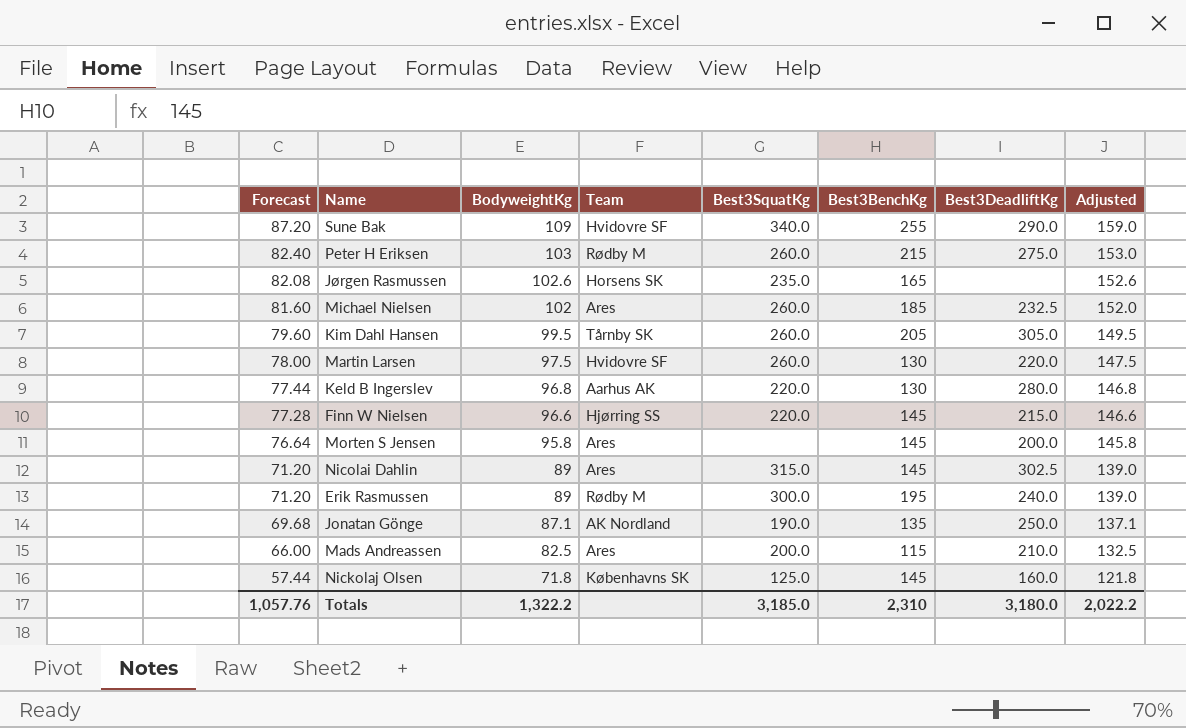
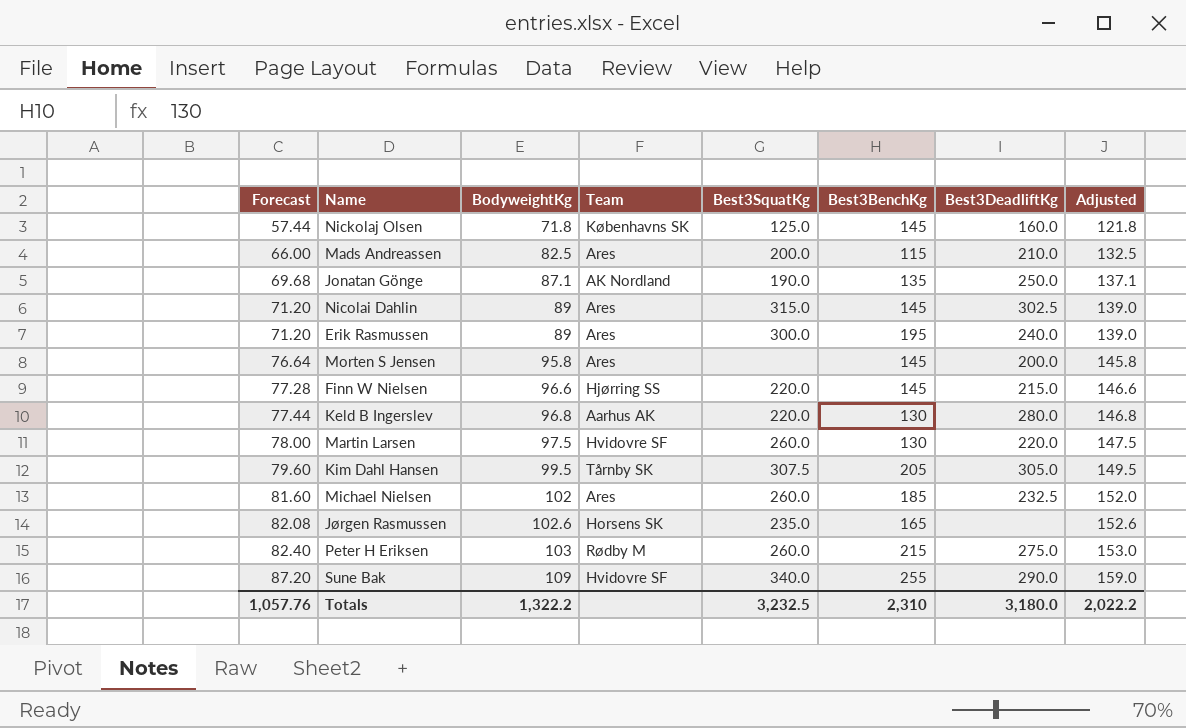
row order: Forecast descending -> Forecast ascending
Erik Rasmussen | Team: Rødby M -> Ares
Kim Dahl Hansen | Best3SquatKg: 260.0 -> 307.5
Totals | Best3SquatKg: 3,185.0 -> 3,232.5

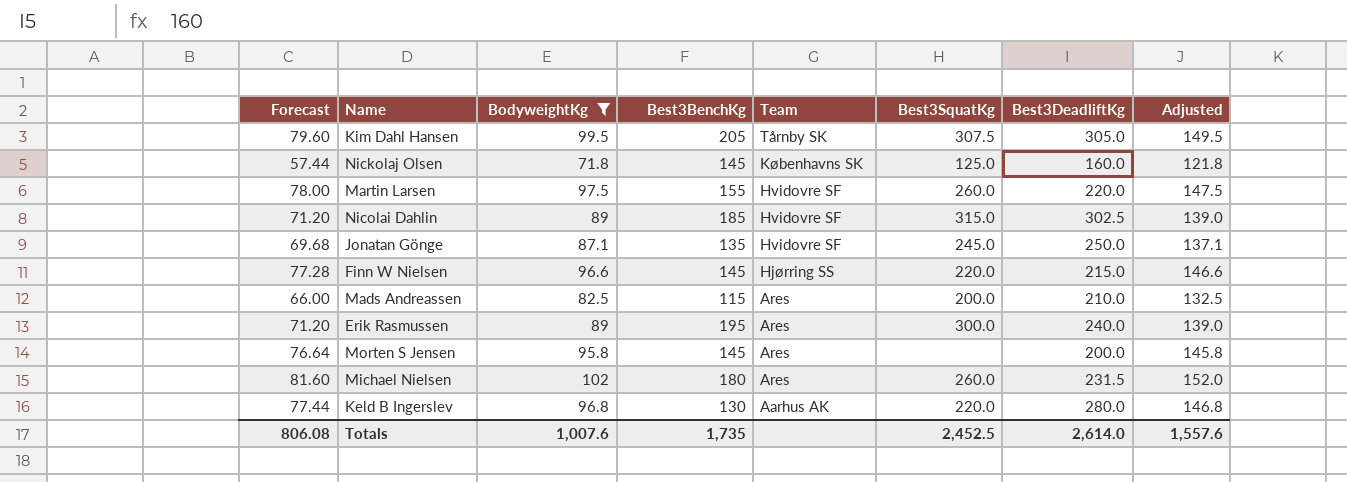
filter: none -> BodyweightKg <= 102
row order: Forecast ascending -> Team descending
column Best3BenchKg | position: 6 -> 4
Martin Larsen | Best3BenchKg: 130 -> 155
Nicolai Dahlin | Best3BenchKg: 145 -> 185
Nicolai Dahlin | Team: Ares -> Hvidovre SF
Jonatan Gönge | Team: AK Nordland -> Hvidovre SF
Jonatan Gönge | Best3SquatKg: 190.0 -> 245.0
Michael Nielsen | Best3BenchKg: 185 -> 180
Michael Nielsen | Best3DeadliftKg: 232.5 -> 231.5
Totals | Forecast: 1,057.76 -> 806.08
Totals | BodyweightKg: 1,322.2 -> 1,007.6
Totals | Best3BenchKg: 2,310 -> 1,735
Totals | Best3SquatKg: 3,232.5 -> 2,452.5
Totals | Best3DeadliftKg: 3,180.0 -> 2,614.0
Totals | Adjusted: 2,022.2 -> 1,557.6

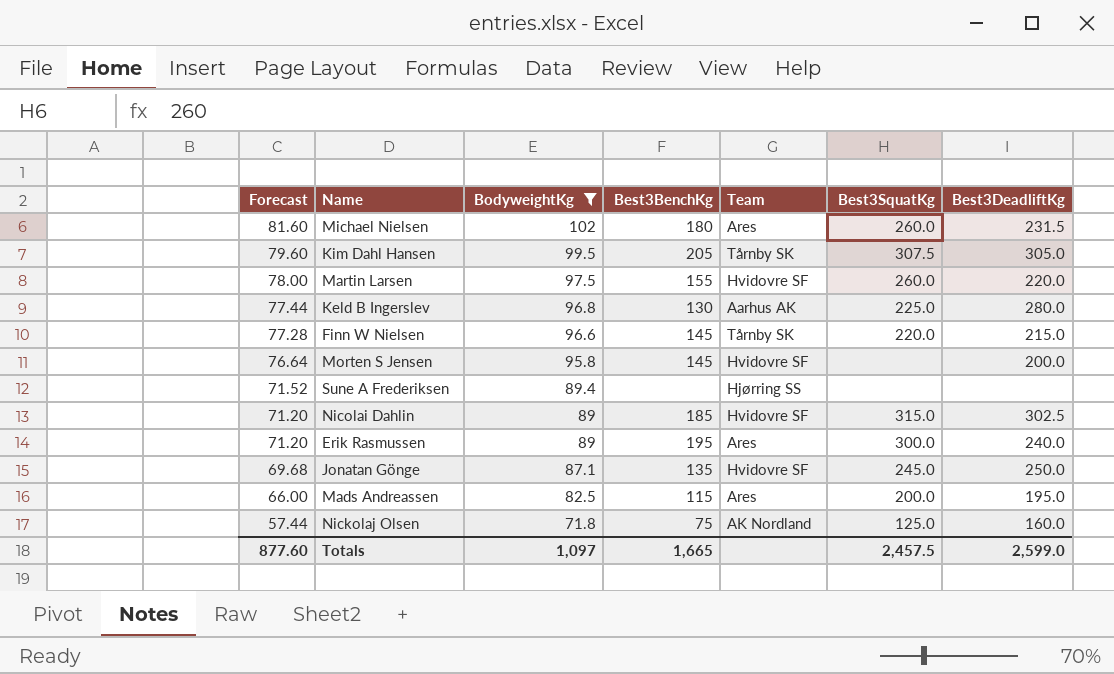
row order: Team descending -> Forecast descending
column Adjusted | formula: [BodyweightKg] + 50 -> none
Keld B Ingerslev | Best3SquatKg: 220.0 -> 225.0
Finn W Nielsen | Team: Hjørring SS -> Tårnby SK
Morten S Jensen | Team: Ares -> Hvidovre SF
row Sune A Frederiksen: none -> 71.52 | 89.4 | none | Hjørring SS | none | none
Mads Andreassen | Best3DeadliftKg: 210.0 -> 195.0
Nickolaj Olsen | Best3BenchKg: 145 -> 75
Nickolaj Olsen | Team: Københavns SK -> AK Nordland
Totals | Forecast: 806.08 -> 877.60
Totals | BodyweightKg: 1,007.6 -> 1,097
Totals | Best3BenchKg: 1,735 -> 1,665
Totals | Best3SquatKg: 2,452.5 -> 2,457.5
Totals | Best3DeadliftKg: 2,614.0 -> 2,599.0

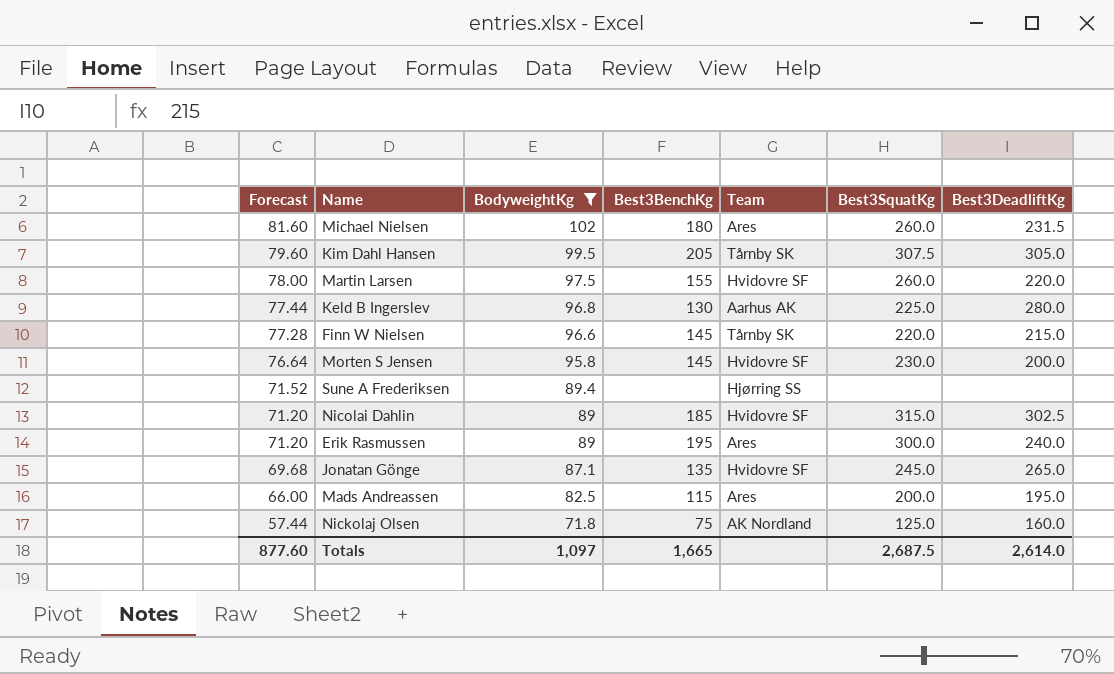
Morten S Jensen | Best3SquatKg: none -> 230.0
Jonatan Gönge | Best3DeadliftKg: 250.0 -> 265.0
Totals | Best3SquatKg: 2,457.5 -> 2,687.5
Totals | Best3DeadliftKg: 2,599.0 -> 2,614.0

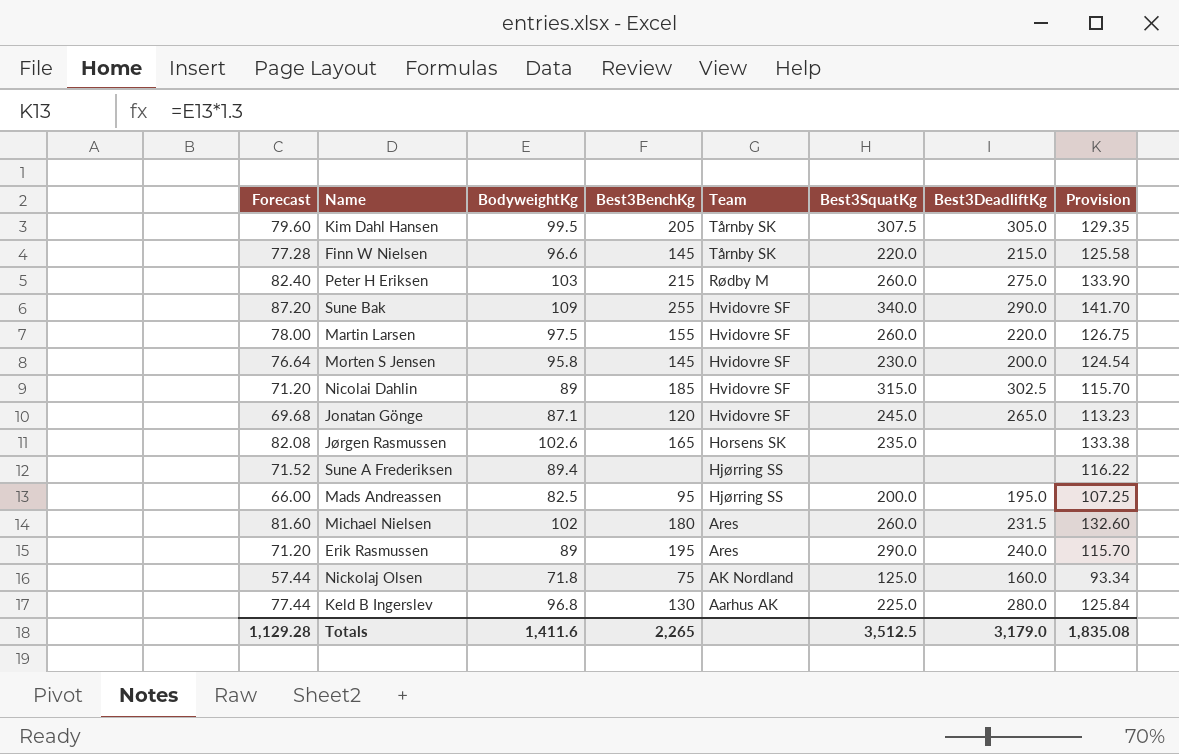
filter: BodyweightKg <= 102 -> none
row order: Forecast descending -> Team descending
column Provision | formula: none -> [BodyweightKg] * 1.3
Jonatan Gönge | Best3BenchKg: 135 -> 120
Mads Andreassen | Best3BenchKg: 115 -> 95
Mads Andreassen | Team: Ares -> Hjørring SS
Erik Rasmussen | Best3SquatKg: 300.0 -> 290.0
Totals | Forecast: 877.60 -> 1,129.28
Totals | BodyweightKg: 1,097 -> 1,411.6
Totals | Best3BenchKg: 1,665 -> 2,265
Totals | Best3SquatKg: 2,687.5 -> 3,512.5
Totals | Best3DeadliftKg: 2,614.0 -> 3,179.0

